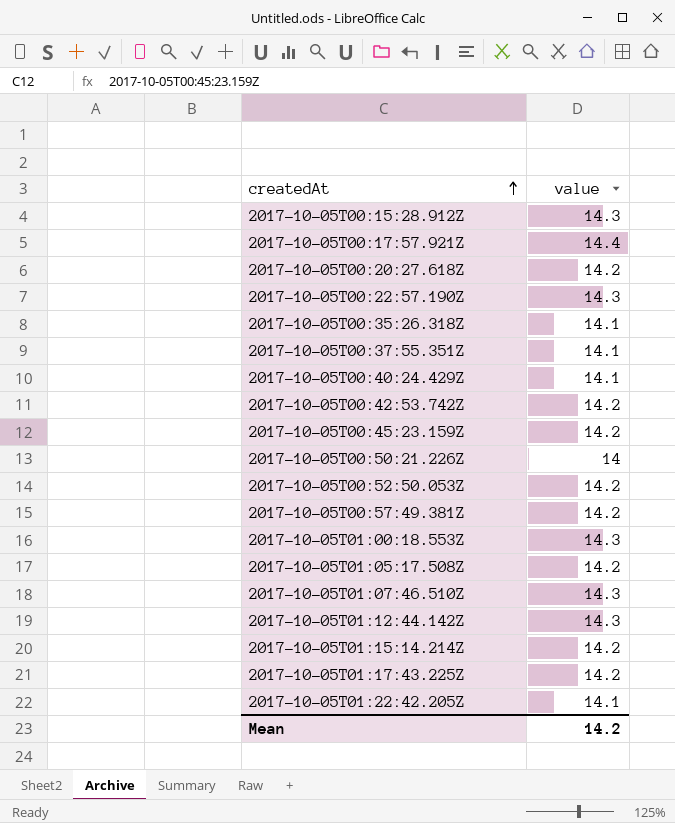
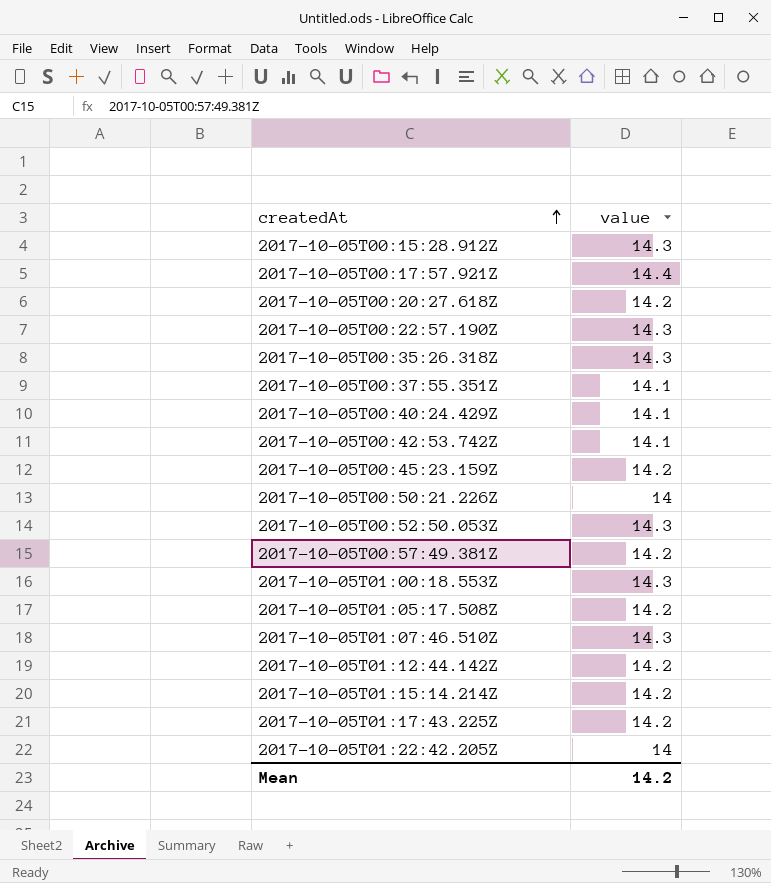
2017-10-05T00:35:26.318Z | value: 14.1 -> 14.3
2017-10-05T00:42:53.742Z | value: 14.2 -> 14.1
2017-10-05T00:52:50.053Z | value: 14.2 -> 14.3
2017-10-05T01:12:44.142Z | value: 14.3 -> 14.2
2017-10-05T01:22:42.205Z | value: 14.1 -> 14

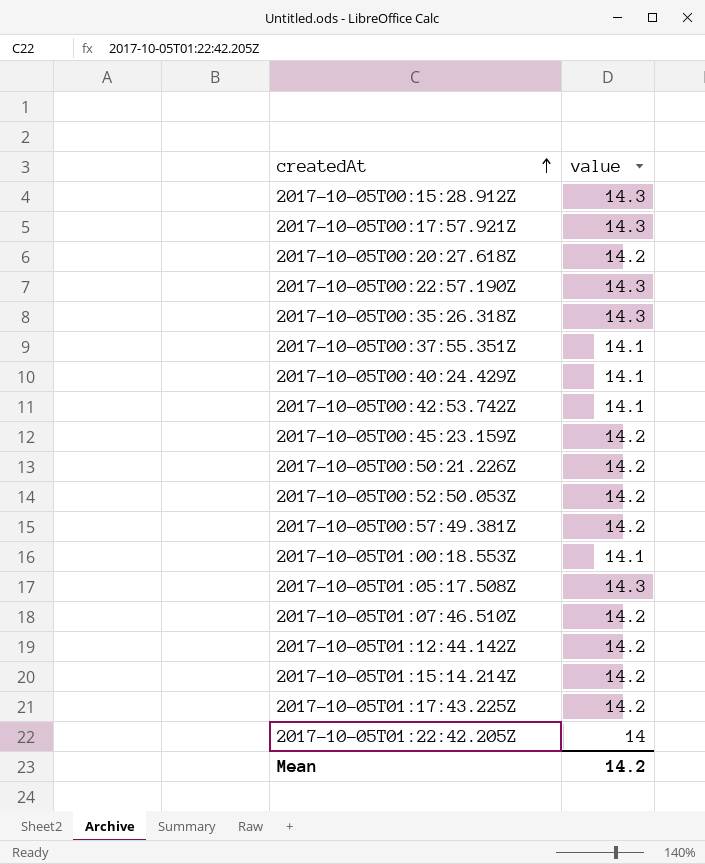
2017-10-05T00:17:57.921Z | value: 14.4 -> 14.3
2017-10-05T00:50:21.226Z | value: 14 -> 14.2
2017-10-05T00:52:50.053Z | value: 14.3 -> 14.2
2017-10-05T01:00:18.553Z | value: 14.3 -> 14.1
2017-10-05T01:05:17.508Z | value: 14.2 -> 14.3
2017-10-05T01:07:46.510Z | value: 14.3 -> 14.2

